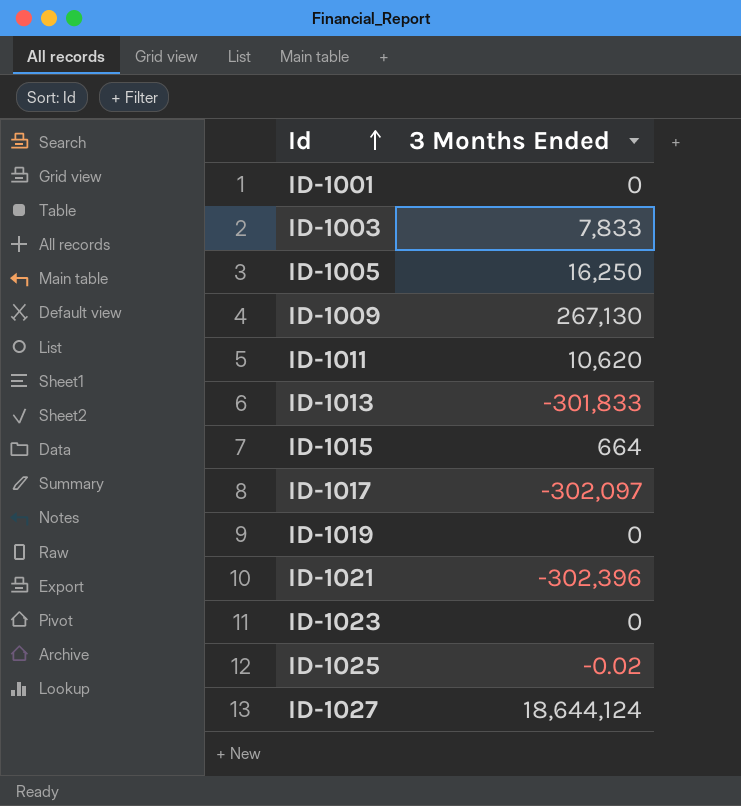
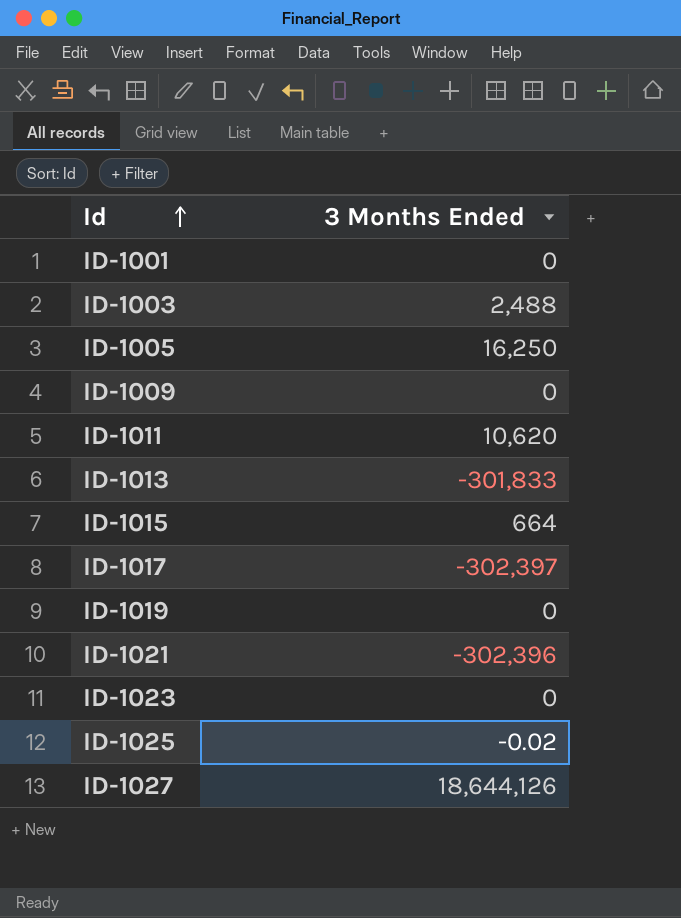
ID-1003 | 3 Months Ended: 7,833 -> 2,488
ID-1009 | 3 Months Ended: 267,130 -> 0
ID-1017 | 3 Months Ended: -302,097 -> -302,397
ID-1027 | 3 Months Ended: 18,644,124 -> 18,644,126

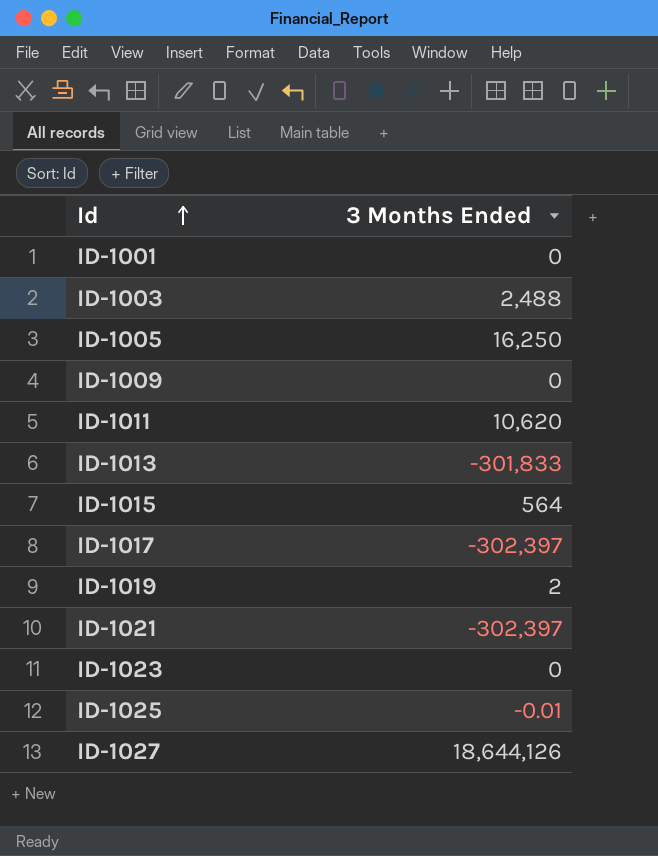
ID-1015 | 3 Months Ended: 664 -> 564
ID-1019 | 3 Months Ended: 0 -> 2
ID-1021 | 3 Months Ended: -302,396 -> -302,397
ID-1025 | 3 Months Ended: -0.02 -> -0.01

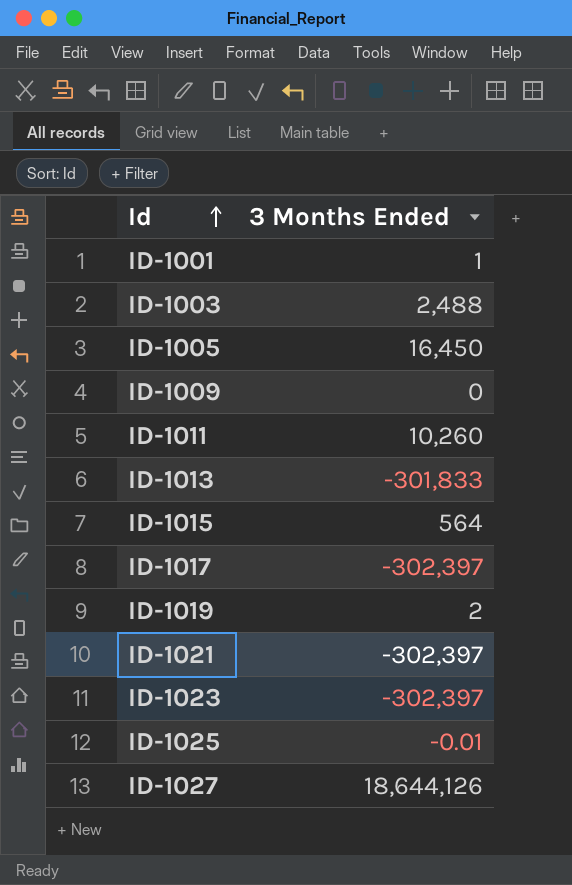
ID-1001 | 3 Months Ended: 0 -> 1
ID-1005 | 3 Months Ended: 16,250 -> 16,450
ID-1011 | 3 Months Ended: 10,620 -> 10,260
ID-1023 | 3 Months Ended: 0 -> -302,397

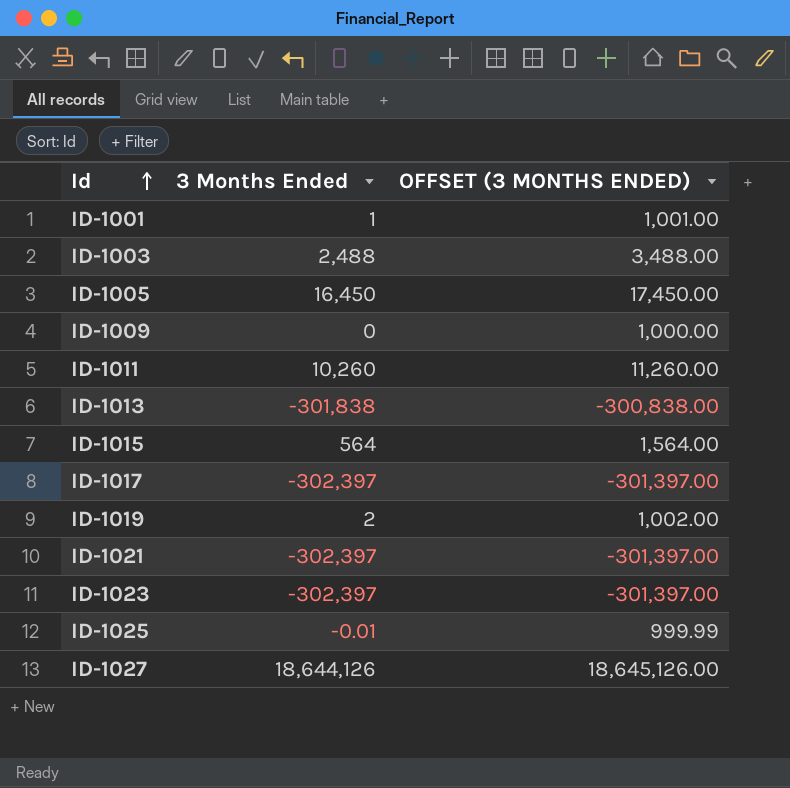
column OFFSET (3 MONTHS ENDED) | formula: none -> [3 Months Ended] + 1000
ID-1013 | 3 Months Ended: -301,833 -> -301,838

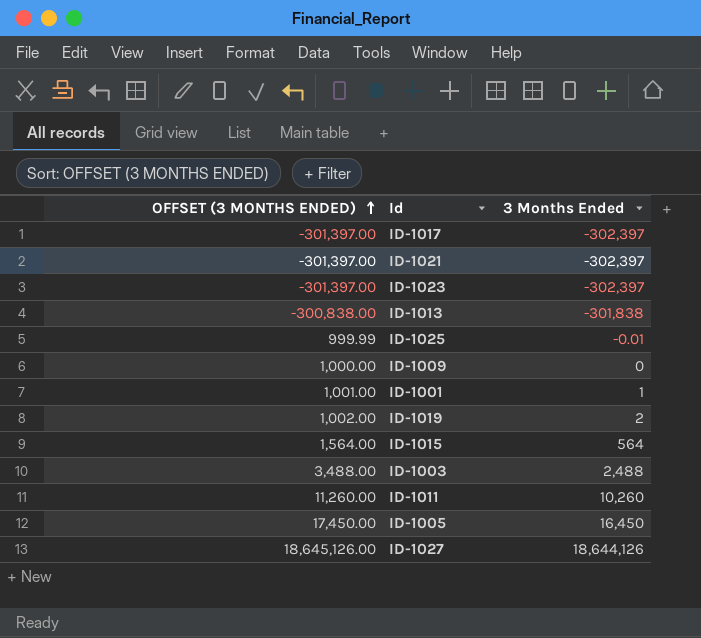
row order: Id ascending -> OFFSET (3 MONTHS ENDED) ascending
column OFFSET (3 MONTHS ENDED) | position: 3 -> 1

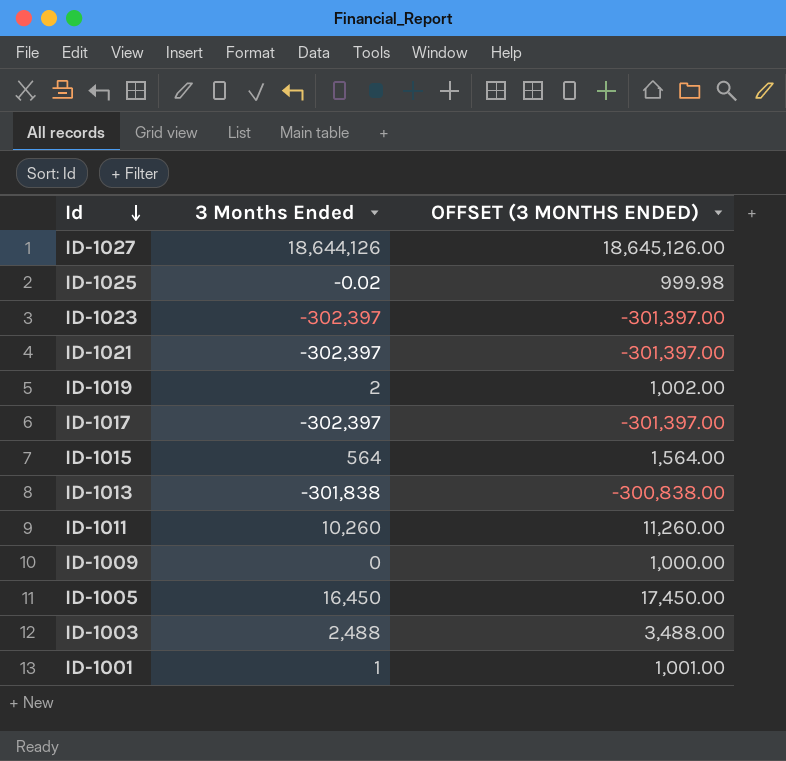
row order: OFFSET (3 MONTHS ENDED) ascending -> Id descending
column OFFSET (3 MONTHS ENDED) | position: 1 -> 3
ID-1025 | 3 Months Ended: -0.01 -> -0.02
ID-1025 | OFFSET (3 MONTHS ENDED): 999.99 -> 999.98

